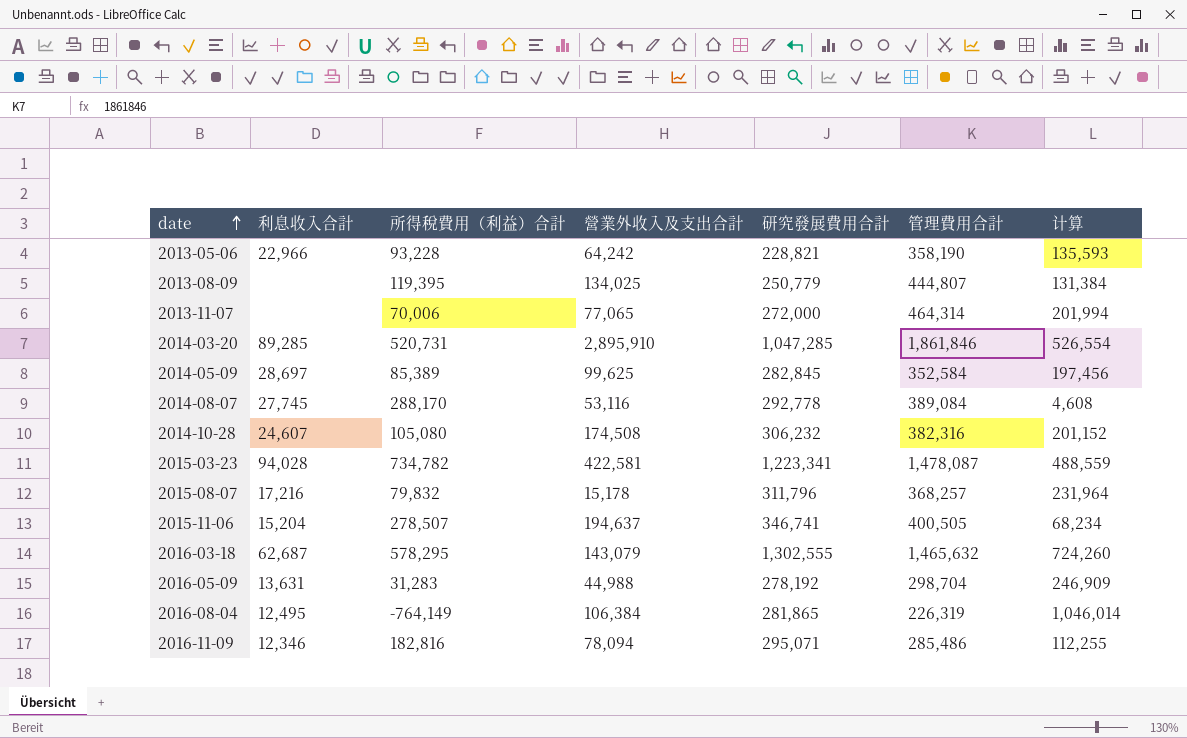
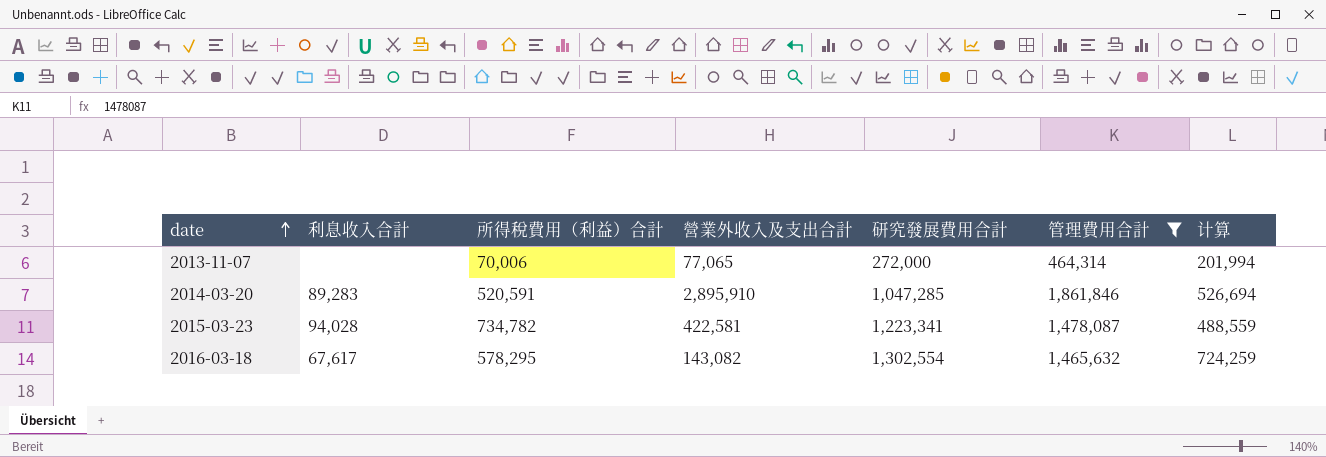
filter: none -> 管理費用合計 >= 464,314
2014-03-20 | 利息收入合計: 89,285 -> 89,283
2014-03-20 | 所得稅費用（利益）合計: 520,731 -> 520,591
2014-03-20 | 计算: 526,554 -> 526,694
2016-03-18 | 利息收入合計: 62,687 -> 67,617
2016-03-18 | 營業外收入及支出合計: 143,079 -> 143,082
2016-03-18 | 研究發展費用合計: 1,302,555 -> 1,302,554
2016-03-18 | 计算: 724,260 -> 724,259

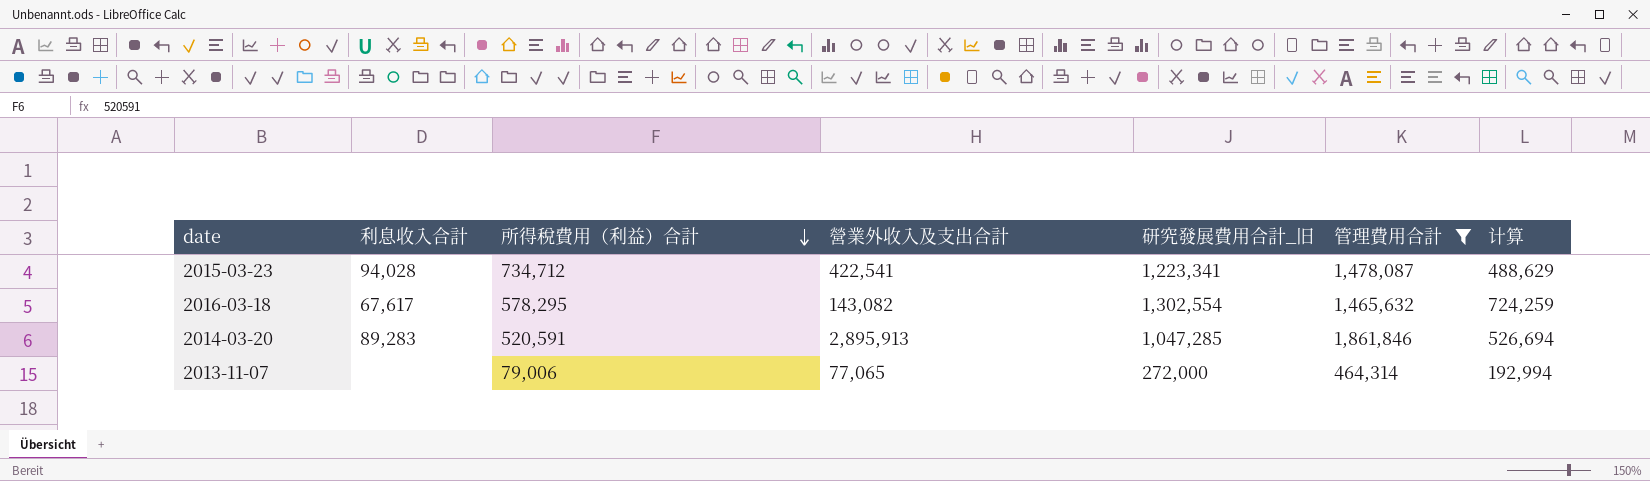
row order: date ascending -> 所得稅費用（利益）合計 descending
column name: 研究發展費用合計 -> 研究發展費用合計_旧
2015-03-23 | 所得稅費用（利益）合計: 734,782 -> 734,712
2015-03-23 | 營業外收入及支出合計: 422,581 -> 422,541
2015-03-23 | 计算: 488,559 -> 488,629
2014-03-20 | 營業外收入及支出合計: 2,895,910 -> 2,895,913
2013-11-07 | 所得稅費用（利益）合計: 70,006 -> 79,006
2013-11-07 | 计算: 201,994 -> 192,994

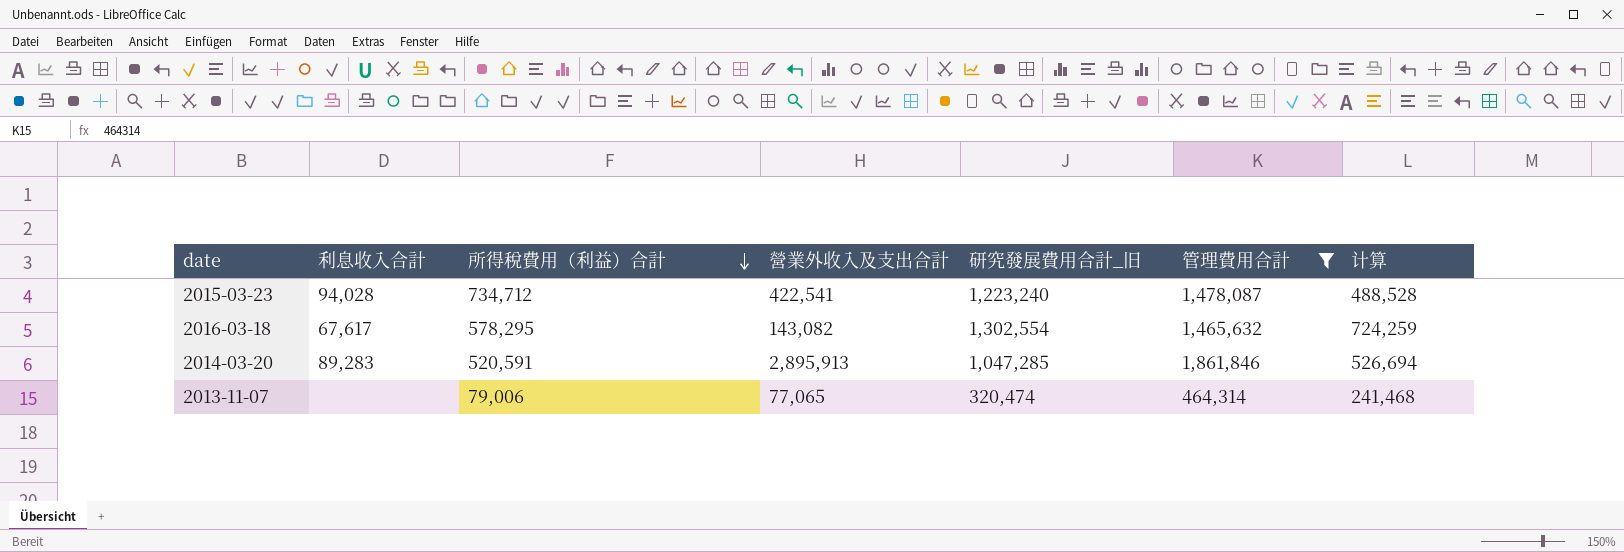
2015-03-23 | 研究發展費用合計_旧: 1,223,341 -> 1,223,240
2015-03-23 | 计算: 488,629 -> 488,528
2013-11-07 | 研究發展費用合計_旧: 272,000 -> 320,474
2013-11-07 | 计算: 192,994 -> 241,468

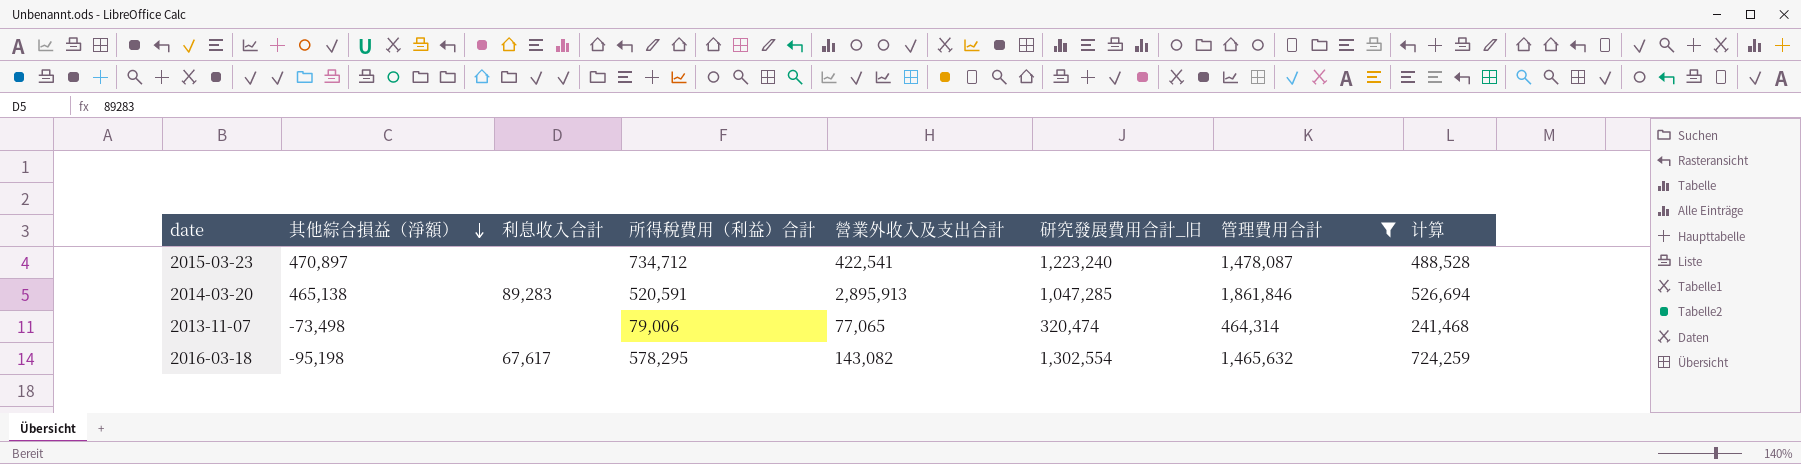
row order: 所得稅費用（利益）合計 descending -> 其他綜合損益（淨額） descending
column 其他綜合損益（淨額） | position: none -> 2
2015-03-23 | 利息收入合計: 94,028 -> none

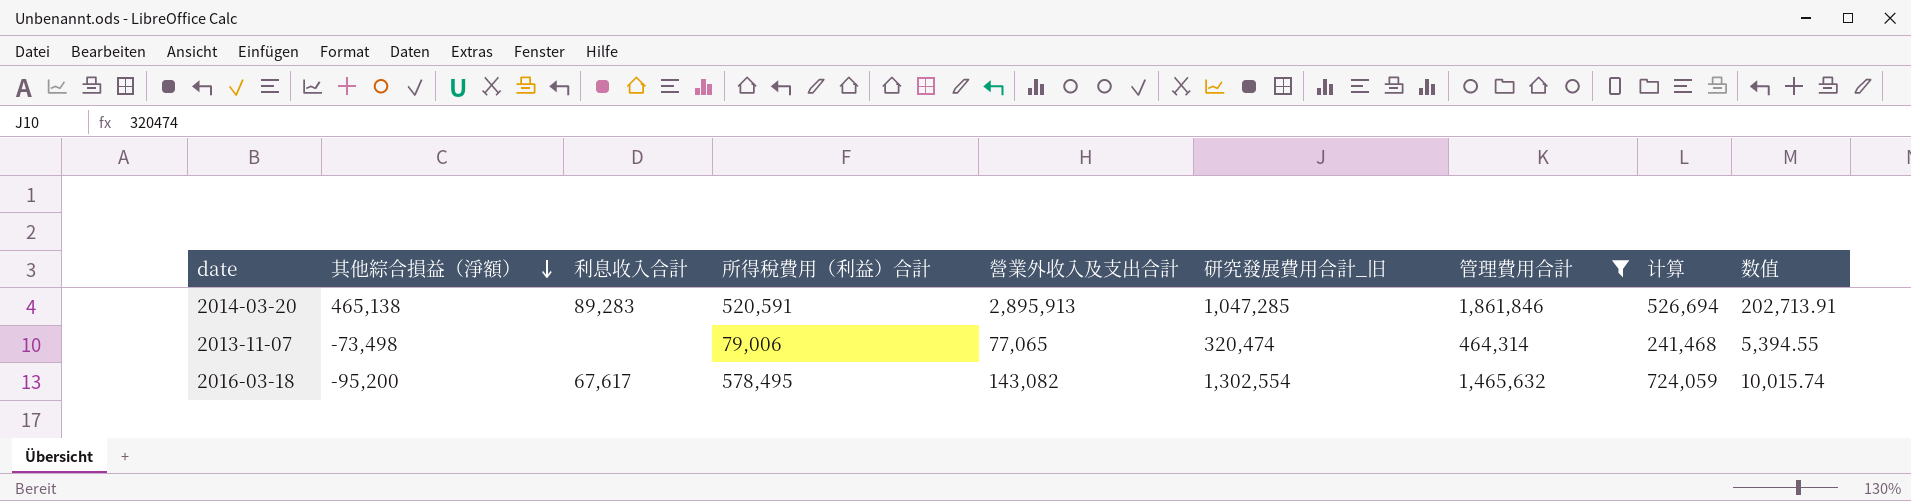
column 数值 | formula: none -> [營業外收入及支出合計] * 0.07
row 2015-03-23: 470,897 | none | 734,712 | 422,541 | 1,223,240 | 1,478,087 | 488,528 -> none
2016-03-18 | 其他綜合損益（淨額）: -95,198 -> -95,200
2016-03-18 | 所得稅費用（利益）合計: 578,295 -> 578,495
2016-03-18 | 计算: 724,259 -> 724,059

